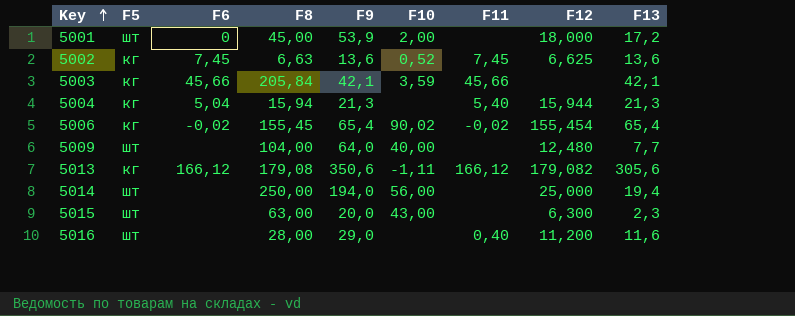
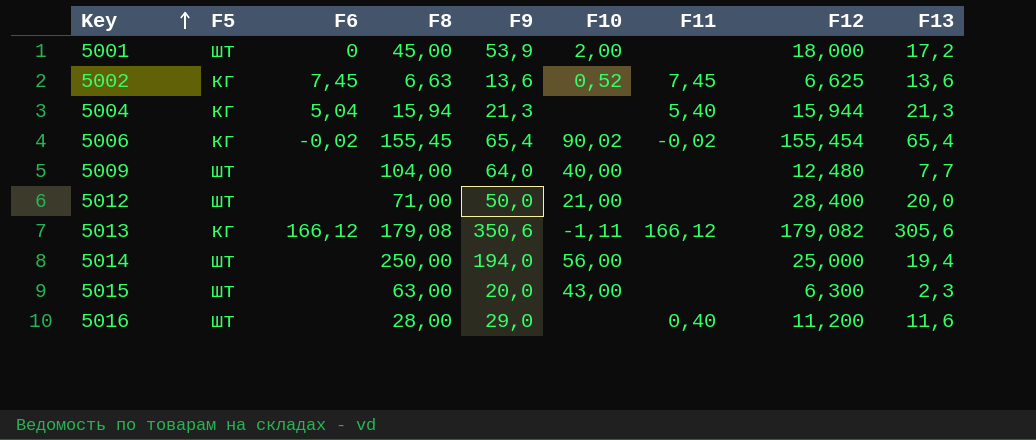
row 5003: кг | 45,66 | 205,84 | 42,1 | 3,59 | 45,66 | none | 42,1 -> none
row 5012: none -> шт | none | 71,00 | 50,0 | 21,00 | none | 28,400 | 20,0

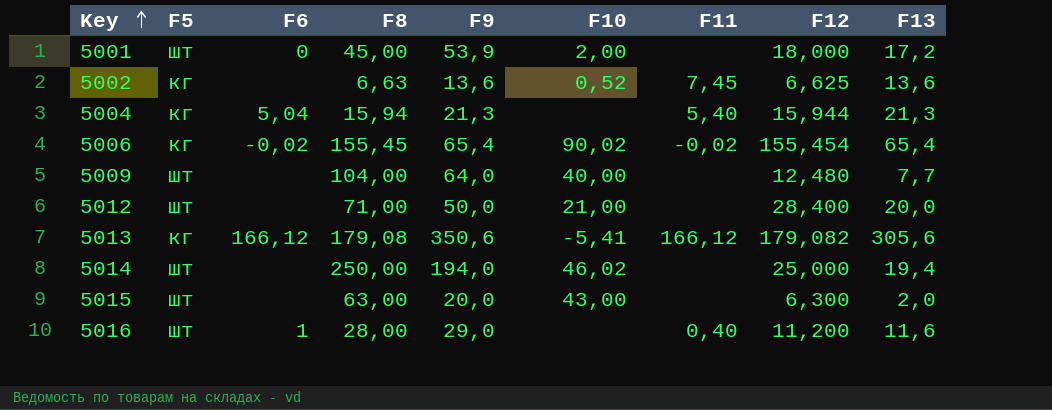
5002 | F6: 7,45 -> none
5013 | F10: -1,11 -> -5,41
5014 | F10: 56,00 -> 46,02
5015 | F13: 2,3 -> 2,0
5016 | F6: none -> 1

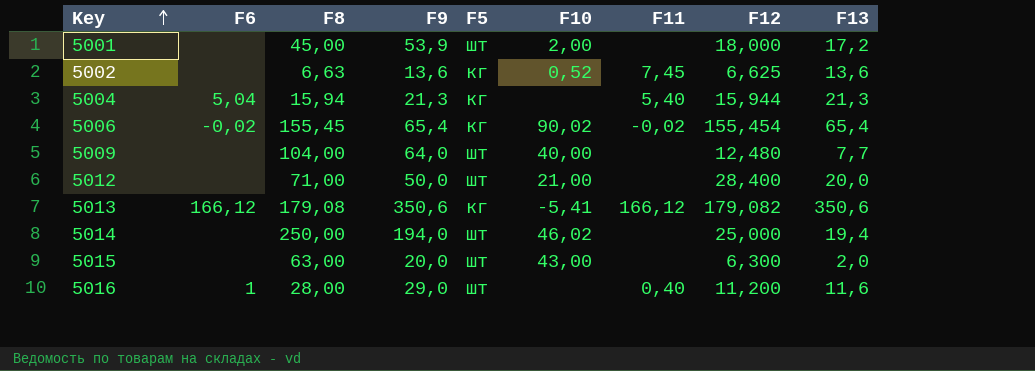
column F5 | position: 2 -> 5
5001 | F6: 0 -> none
5013 | F13: 305,6 -> 350,6

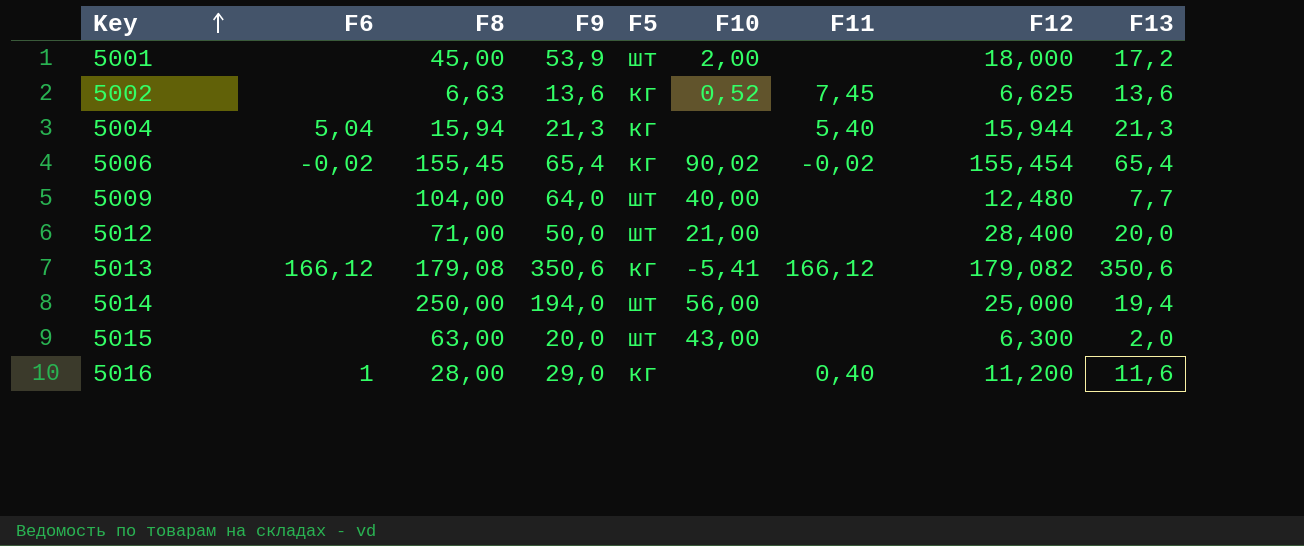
5014 | F10: 46,02 -> 56,00
5016 | F5: шт -> кг

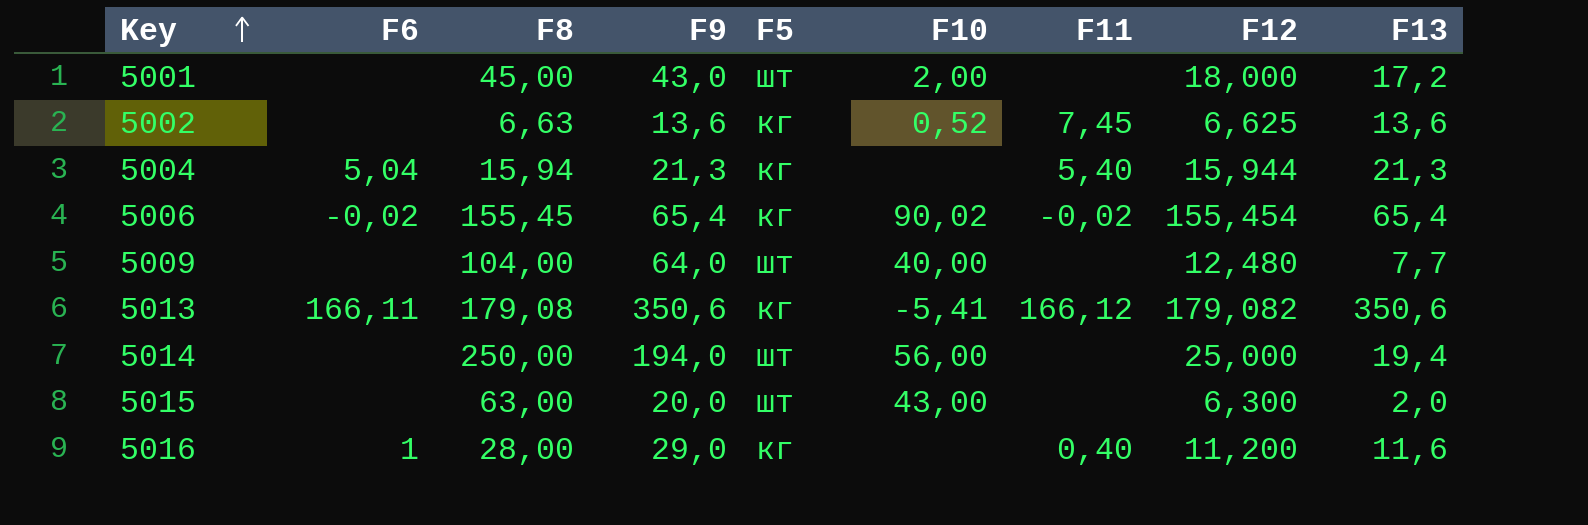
row 5012: none | 71,00 | 50,0 | шт | 21,00 | none | 28,400 | 20,0 -> none
5001 | F9: 53,9 -> 43,0
5013 | F6: 166,12 -> 166,11

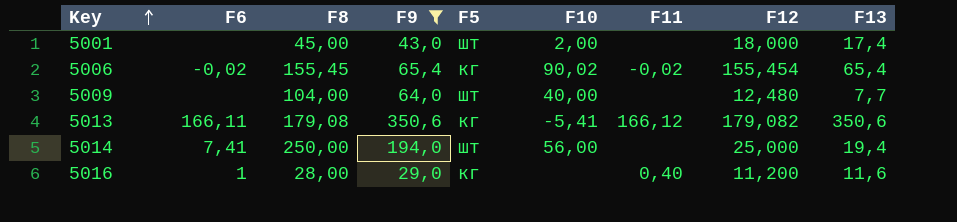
filter: none -> F9 >= 29,0
5001 | F13: 17,2 -> 17,4
5014 | F6: none -> 7,41

